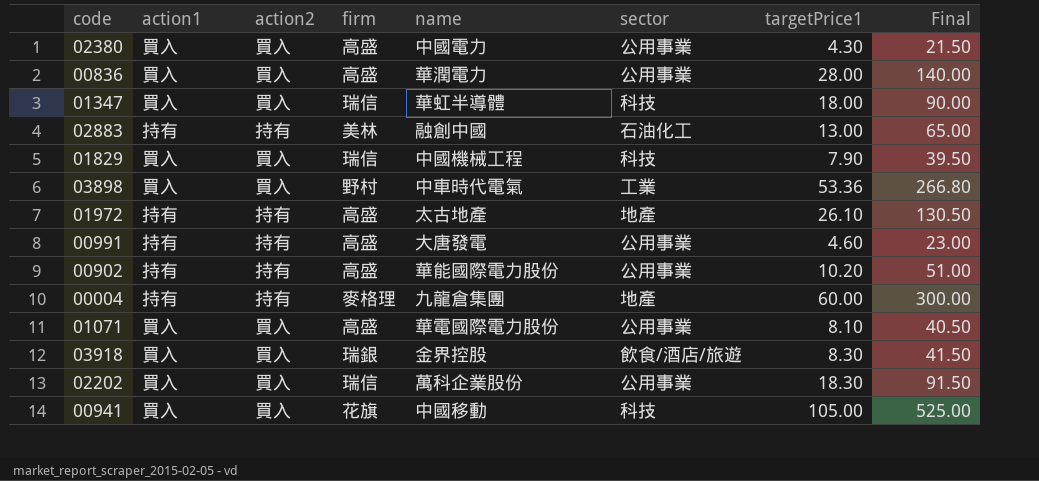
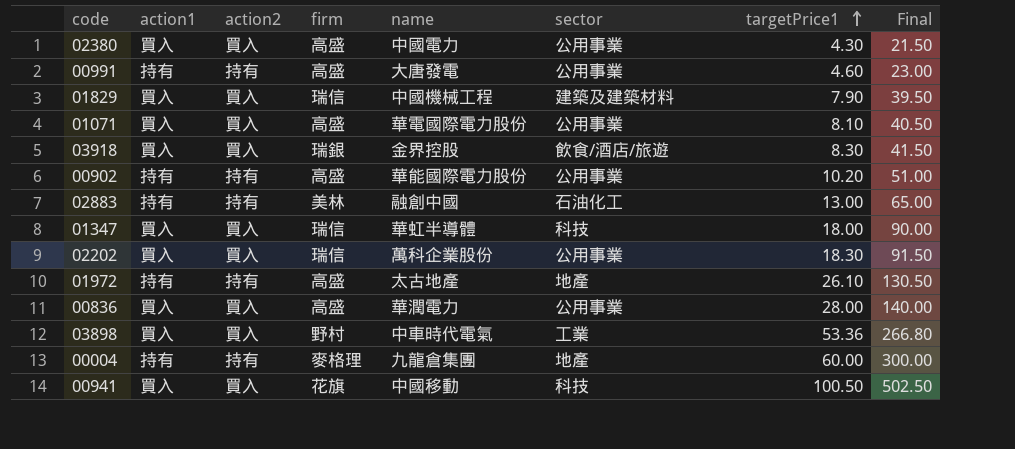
row order: none -> targetPrice1 ascending
01829 | sector: 科技 -> 建築及建築材料
00941 | targetPrice1: 105.00 -> 100.50
00941 | Final: 525.00 -> 502.50

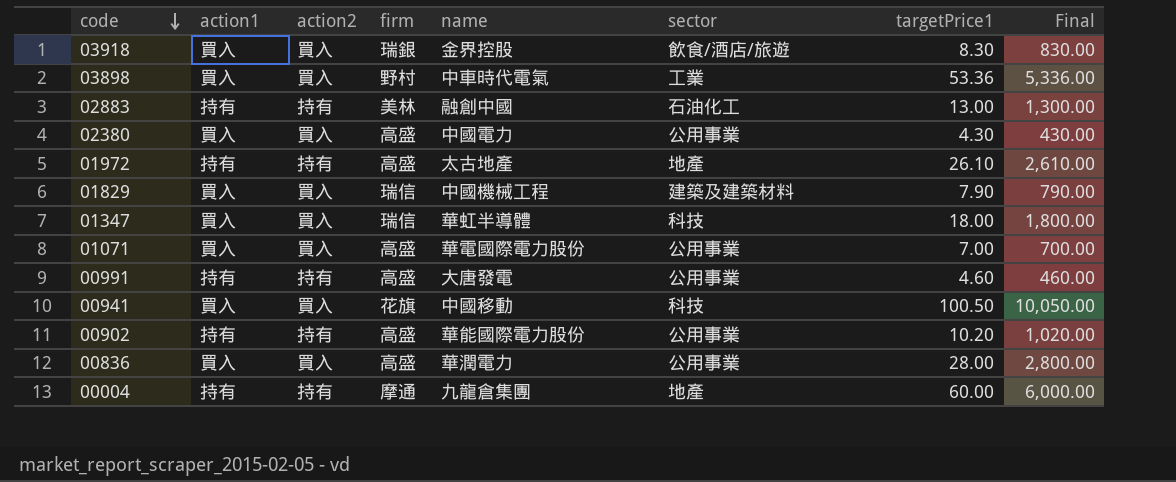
row order: targetPrice1 ascending -> code descending
column Final | formula: [targetPrice1] * 5 -> [targetPrice1] * 100
row 02202: 買入 | 買入 | 瑞信 | 萬科企業股份 | 公用事業 | 18.30 | 91.50 -> none
01071 | targetPrice1: 8.10 -> 7.00
00004 | firm: 麥格理 -> 摩通

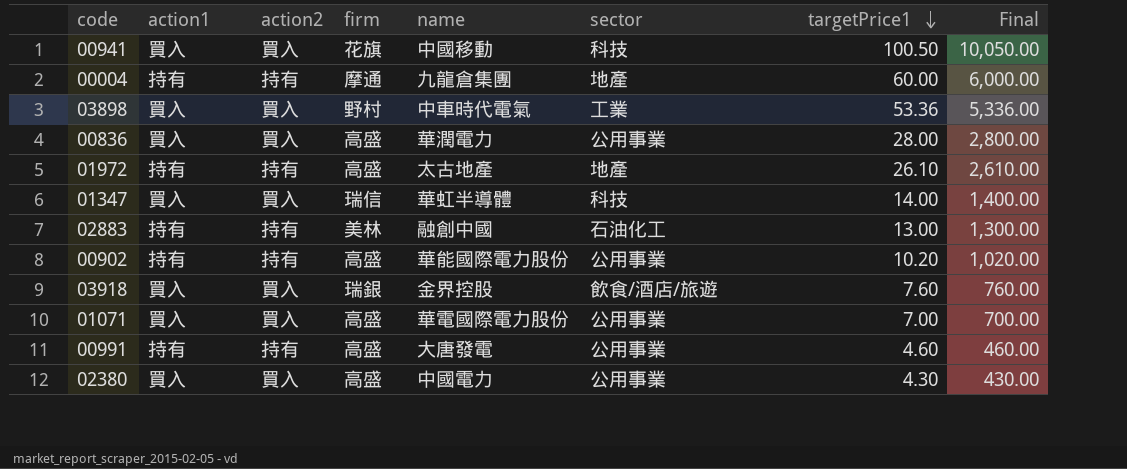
row order: code descending -> targetPrice1 descending
row 01829: 買入 | 買入 | 瑞信 | 中國機械工程 | 建築及建築材料 | 7.90 | 790.00 -> none
01347 | targetPrice1: 18.00 -> 14.00
01347 | Final: 1,800.00 -> 1,400.00
03918 | targetPrice1: 8.30 -> 7.60
03918 | Final: 830.00 -> 760.00

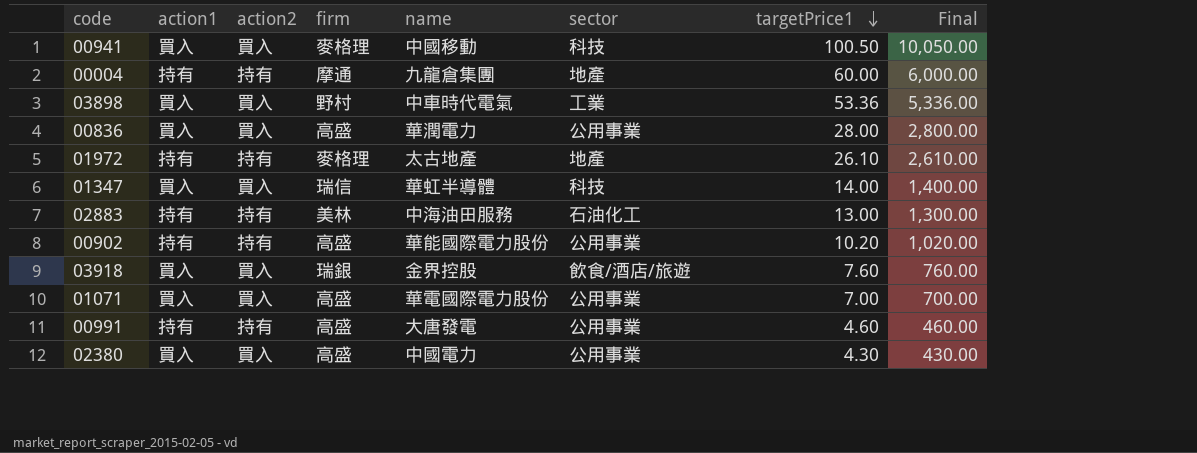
00941 | firm: 花旗 -> 麥格理
01972 | firm: 高盛 -> 麥格理
02883 | name: 融創中國 -> 中海油田服務

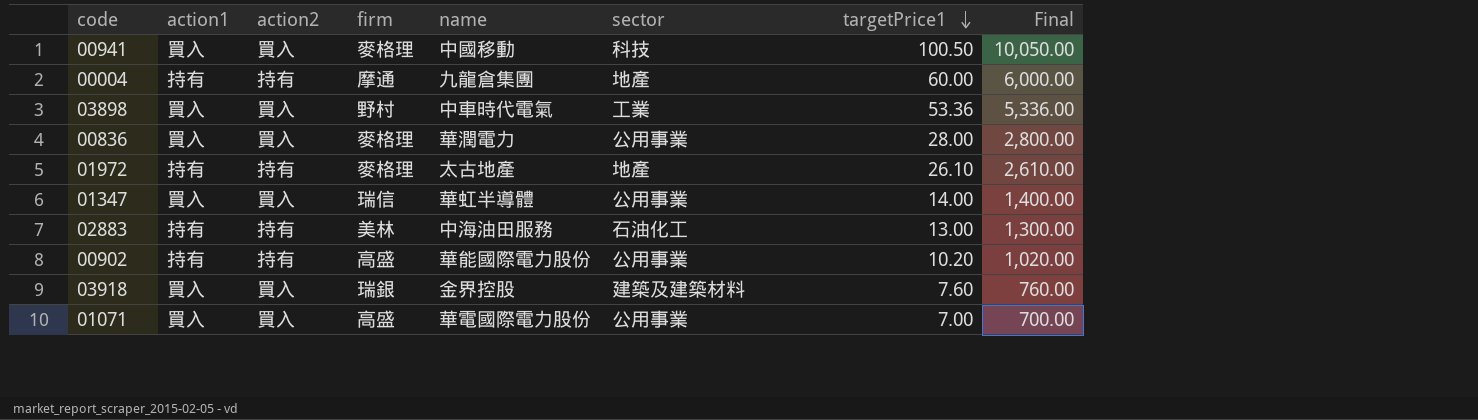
row 00991: 持有 | 持有 | 高盛 | 大唐發電 | 公用事業 | 4.60 | 460.00 -> none
row 02380: 買入 | 買入 | 高盛 | 中國電力 | 公用事業 | 4.30 | 430.00 -> none
00836 | firm: 高盛 -> 麥格理
01347 | sector: 科技 -> 公用事業
03918 | sector: 飲食/酒店/旅遊 -> 建築及建築材料

